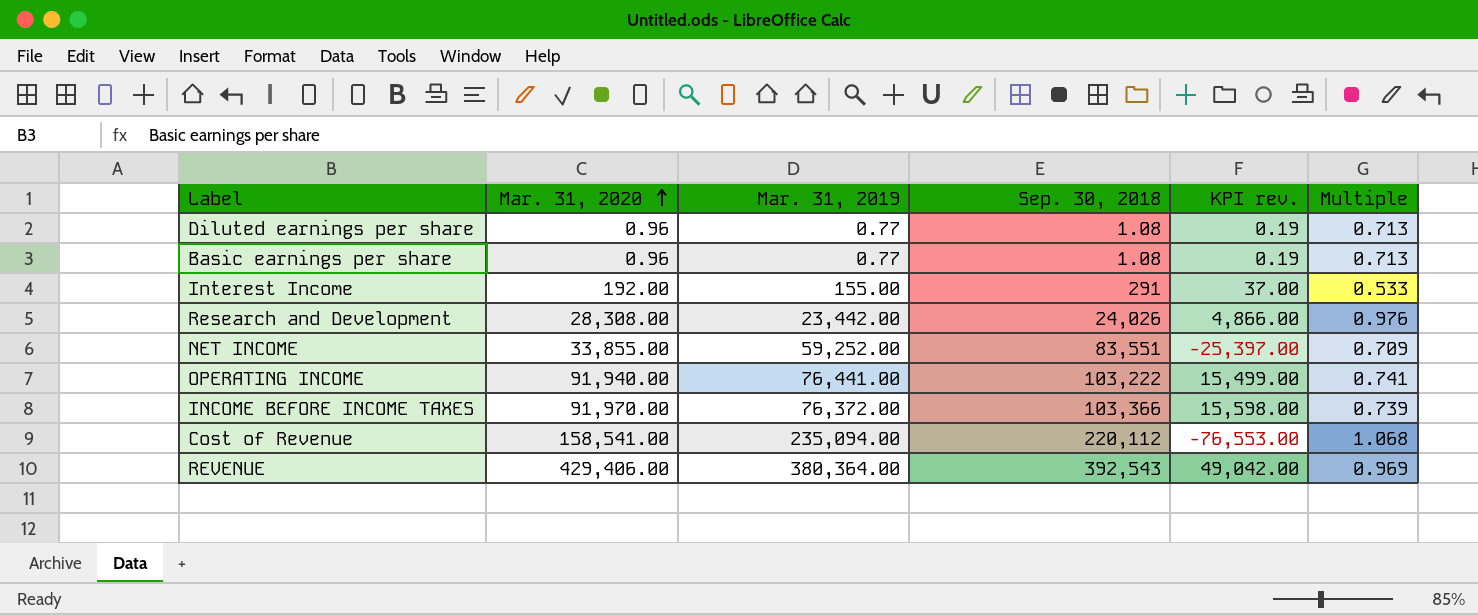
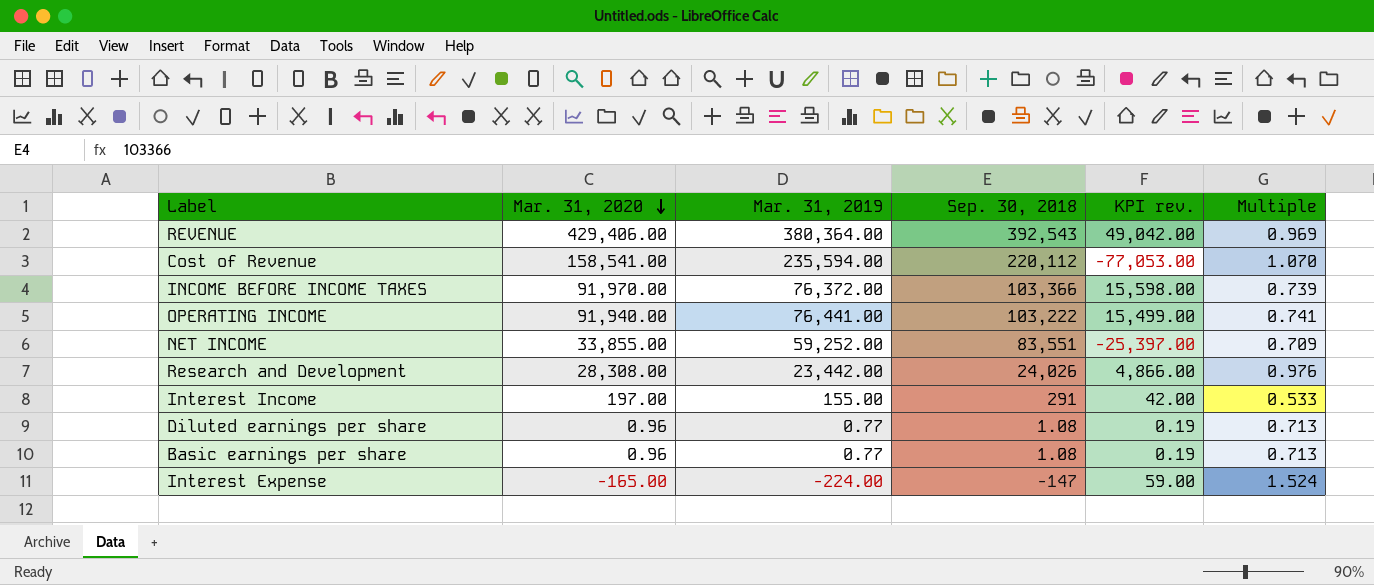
row order: Mar. 31, 2020 ascending -> Mar. 31, 2020 descending
Cost of Revenue | Mar. 31, 2019: 235,094.00 -> 235,594.00
Cost of Revenue | KPI rev.: -76,553.00 -> -77,053.00
Cost of Revenue | Multiple: 1.068 -> 1.070
Interest Income | Mar. 31, 2020: 192.00 -> 197.00
Interest Income | KPI rev.: 37.00 -> 42.00
row Interest Expense: none -> -165.00 | -224.00 | -147 | 59.00 | 1.524

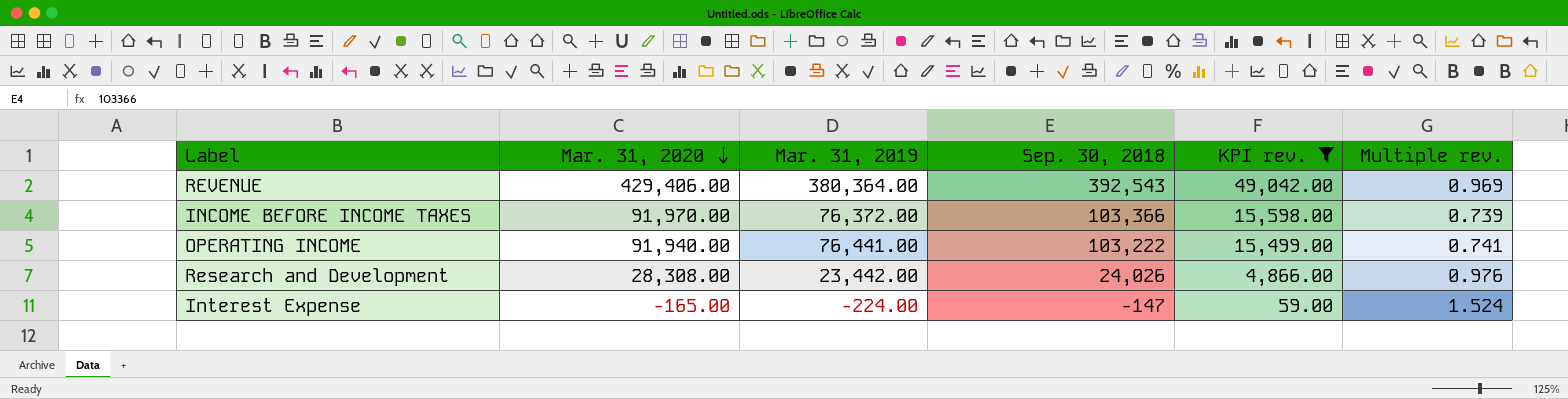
filter: none -> KPI rev. >= 59.00
column name: Multiple -> Multiple rev.

